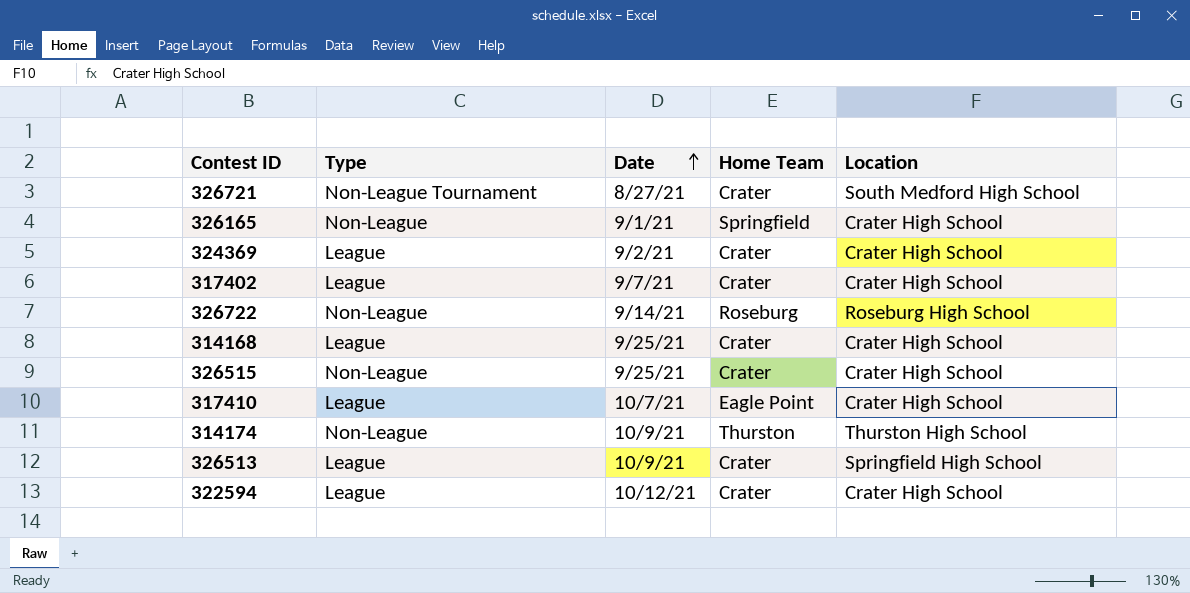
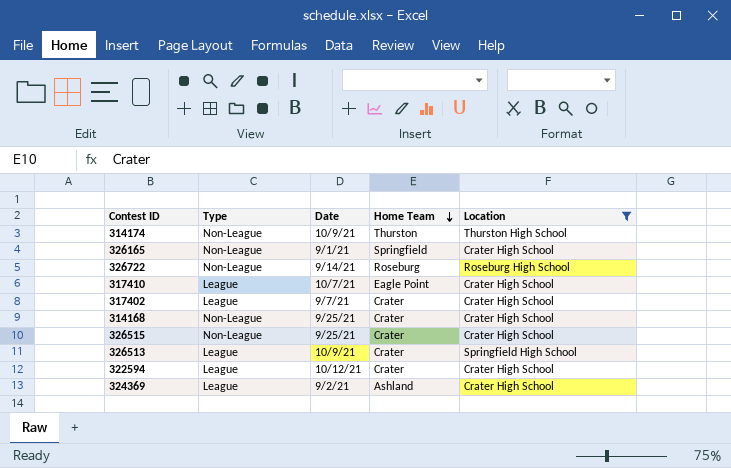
filter: none -> Location != South Medford High School
row order: Date ascending -> Home Team descending
314168 | Type: League -> Non-League
324369 | Home Team: Crater -> Ashland

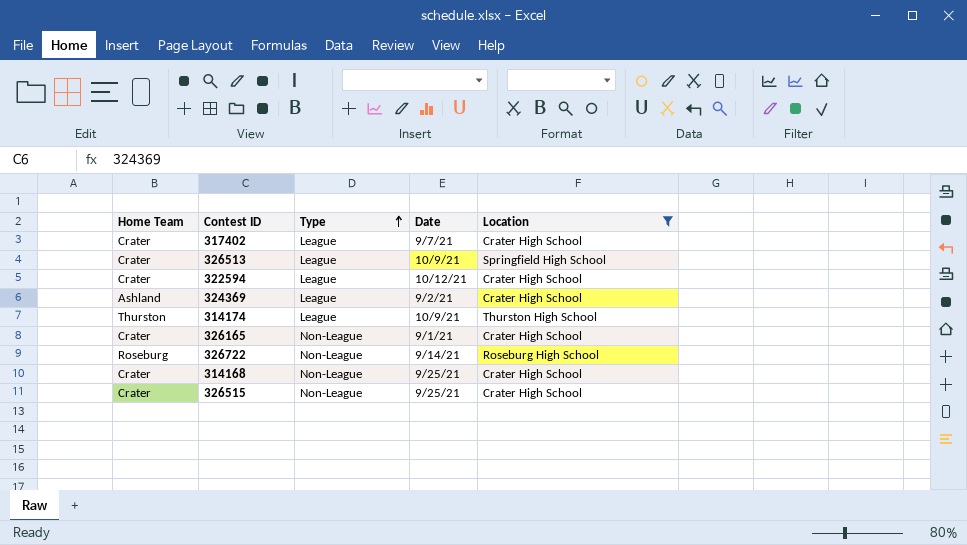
row order: Home Team descending -> Type ascending
column Home Team | position: 4 -> 1
row 317410: League | 10/7/21 | Eagle Point | Crater High School -> none
314174 | Type: Non-League -> League
326165 | Home Team: Springfield -> Crater

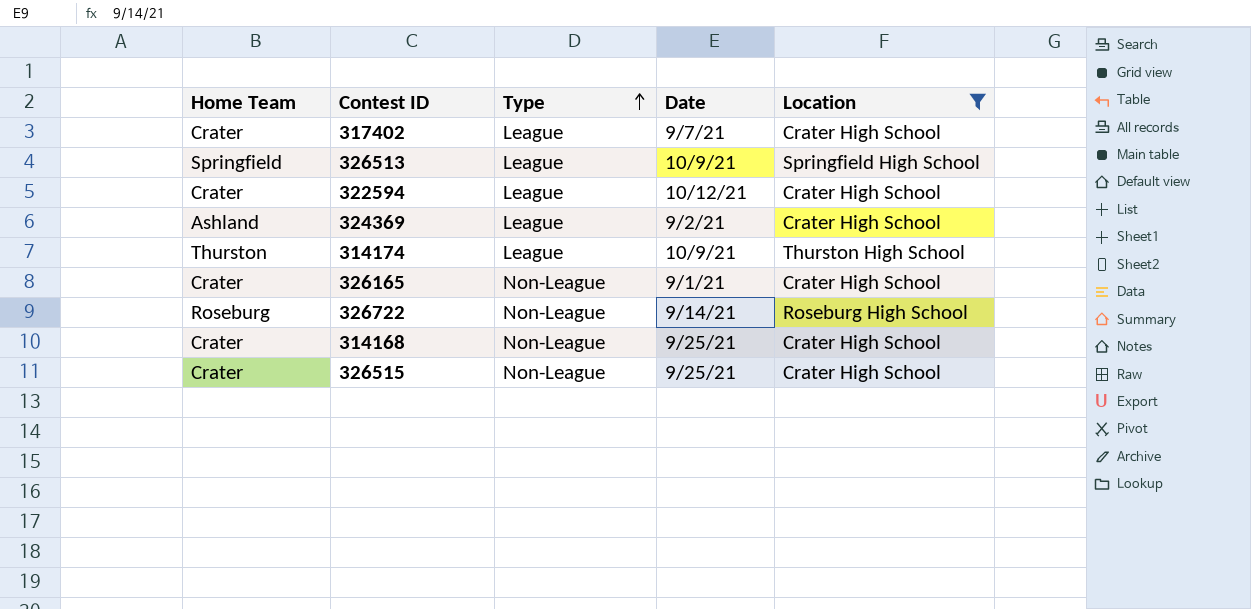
326513 | Home Team: Crater -> Springfield

